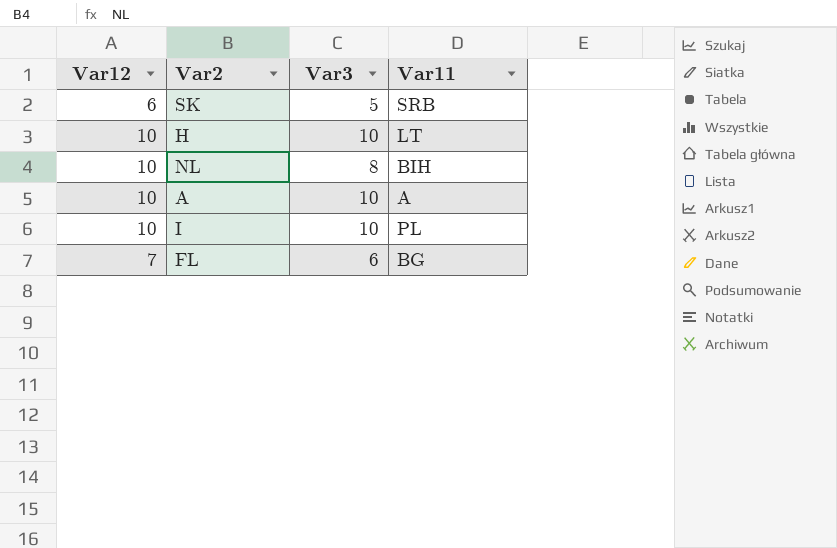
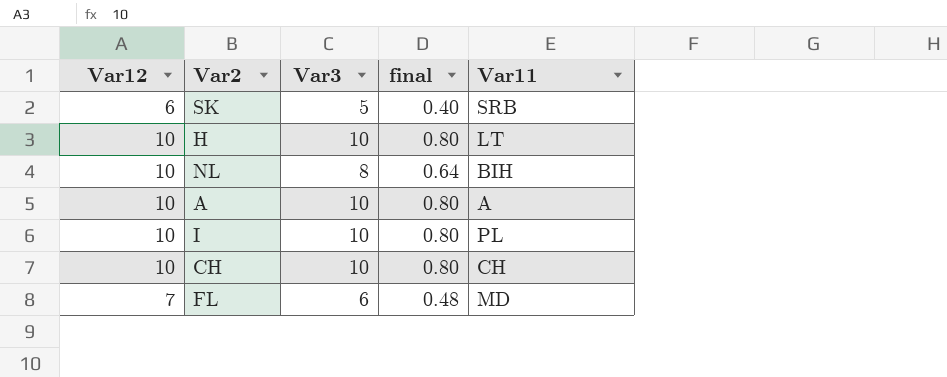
column final | formula: none -> [Var3] * 0.08
row CH: none -> 10 | 10 | 0.80 | CH
FL | Var11: BG -> MD

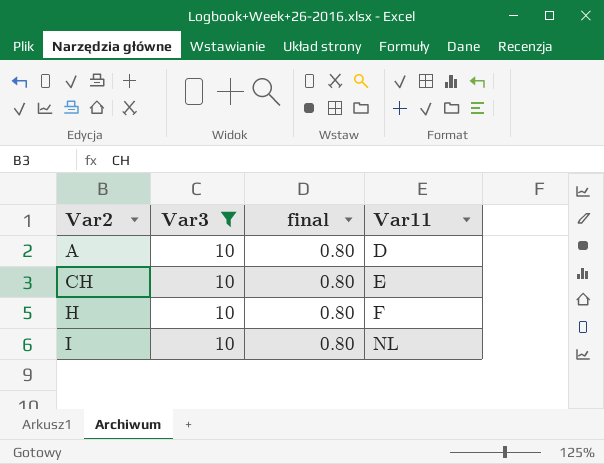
filter: none -> Var3 = 10
row order: none -> Var2 ascending
column Var12 | position: 1 -> none
A | Var11: A -> D
CH | Var11: CH -> E
H | Var11: LT -> F
I | Var11: PL -> NL

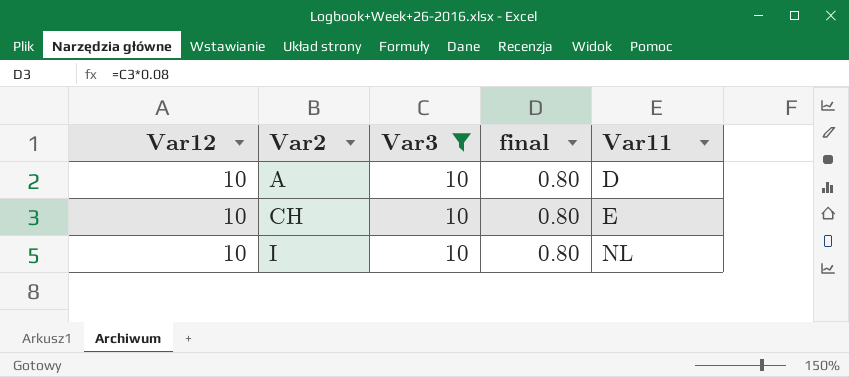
column Var12 | position: none -> 1
row H: 10 | 0.80 | F -> none

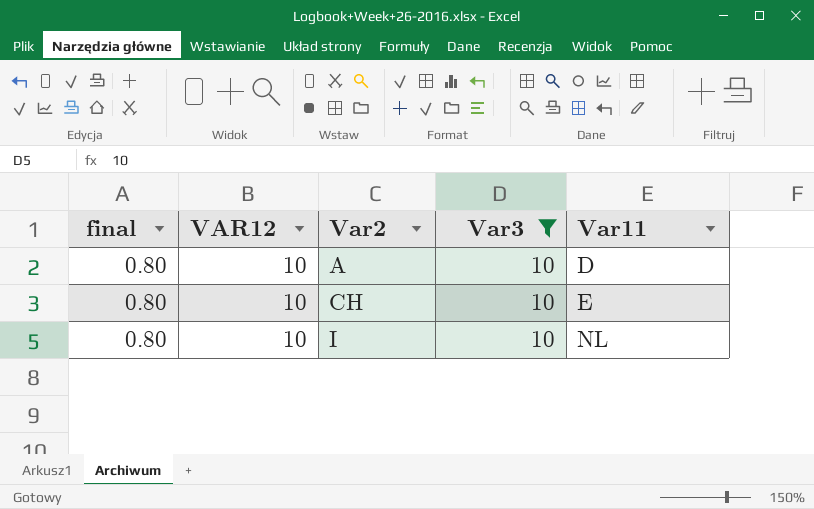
column final | position: 4 -> 1
column name: Var12 -> VAR12

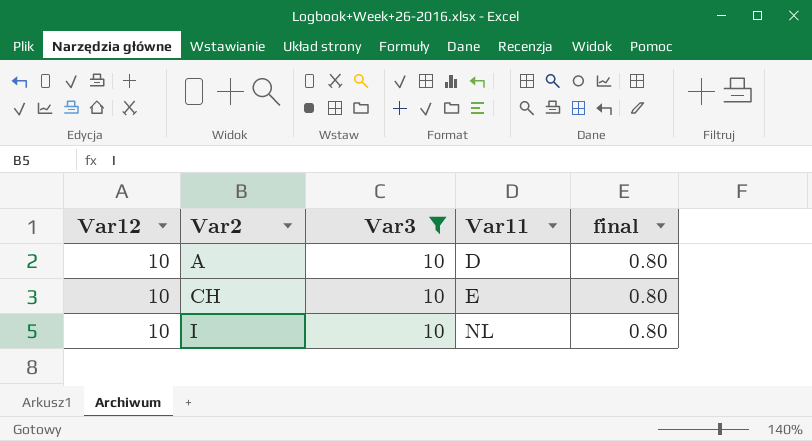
column name: VAR12 -> Var12
column final | position: 1 -> 5

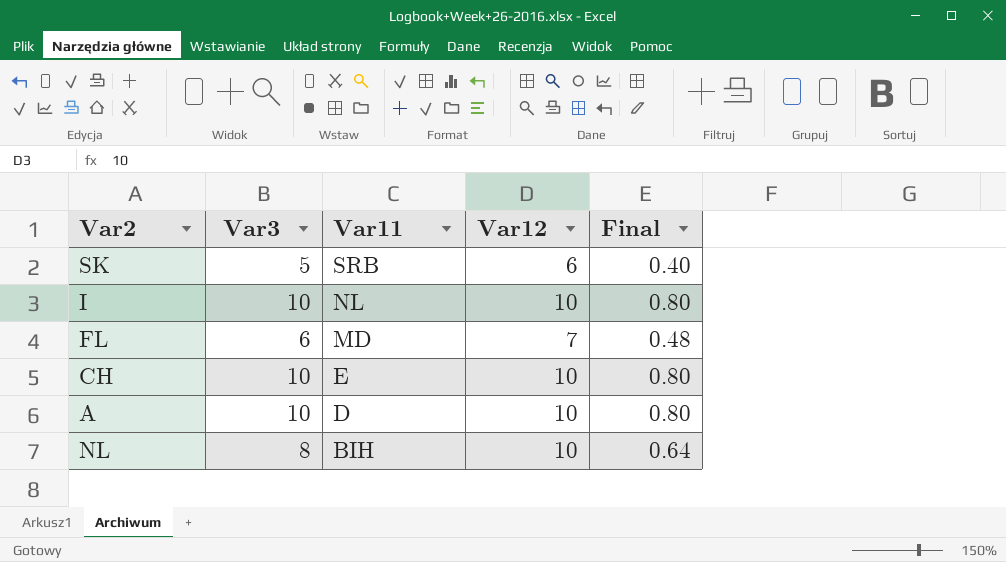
filter: Var3 = 10 -> none
row order: Var2 ascending -> Var11 descending
column Var12 | position: 1 -> 4
column name: final -> Final

